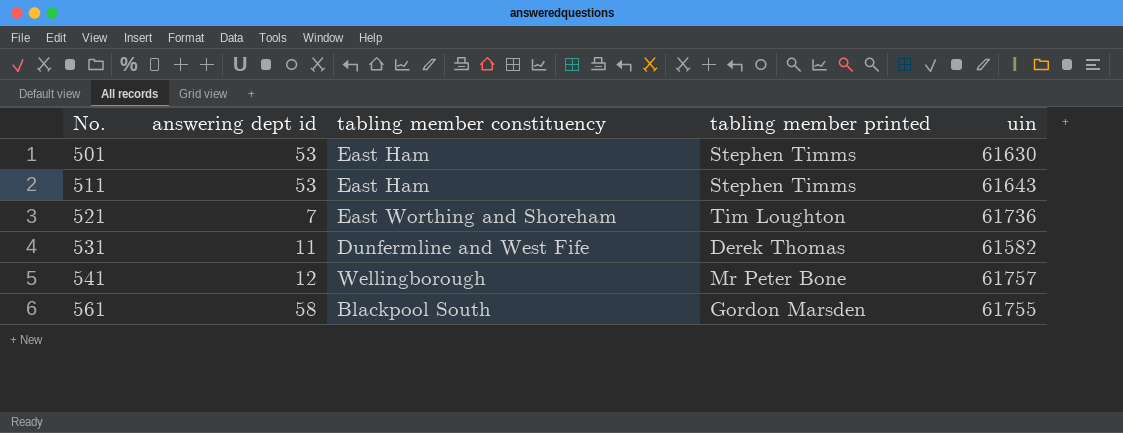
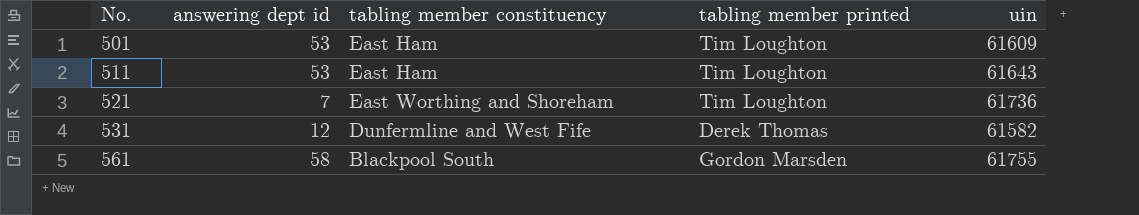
row 541: 12 | Wellingborough | Mr Peter Bone | 61757 -> none
501 | tabling member printed: Stephen Timms -> Tim Loughton
501 | uin: 61630 -> 61609
511 | tabling member printed: Stephen Timms -> Tim Loughton
531 | answering dept id: 11 -> 12

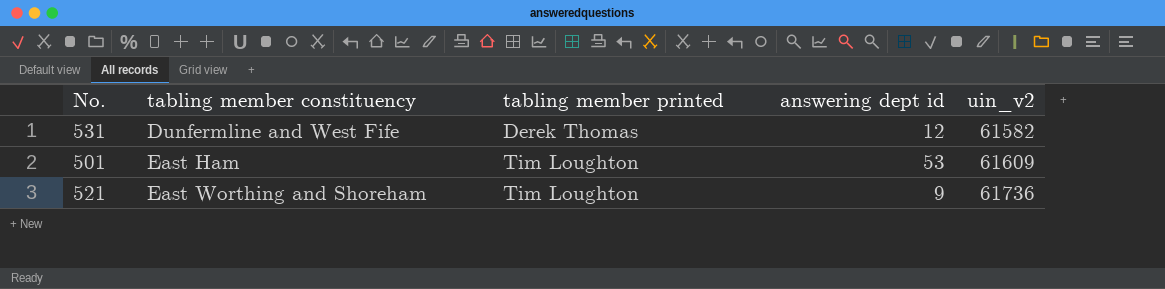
row order: No. ascending -> tabling member constituency ascending
column answering dept id | position: 2 -> 4
column name: uin -> uin_v2
row 511: 53 | East Ham | Tim Loughton | 61643 -> none
row 561: 58 | Blackpool South | Gordon Marsden | 61755 -> none
521 | answering dept id: 7 -> 9

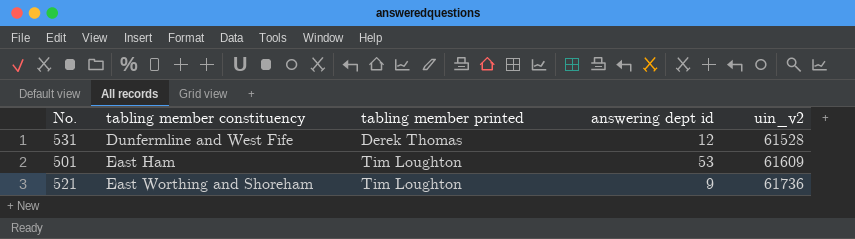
531 | uin_v2: 61582 -> 61528

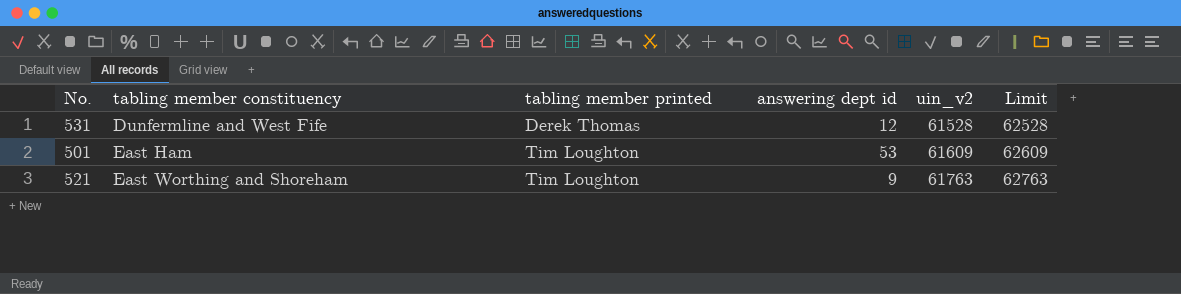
column Limit | formula: none -> [uin_v2] + 1000
521 | uin_v2: 61736 -> 61763

